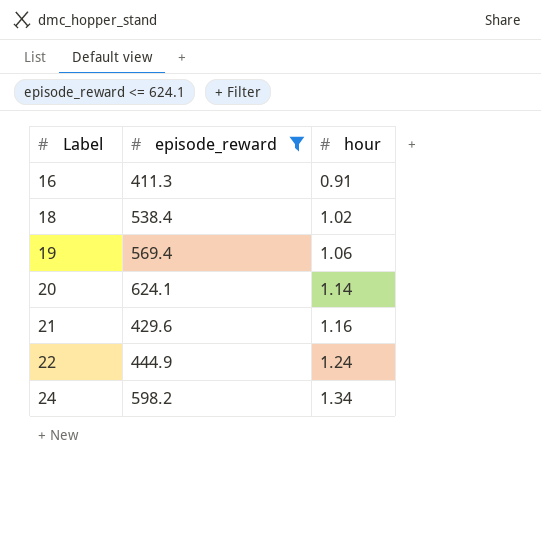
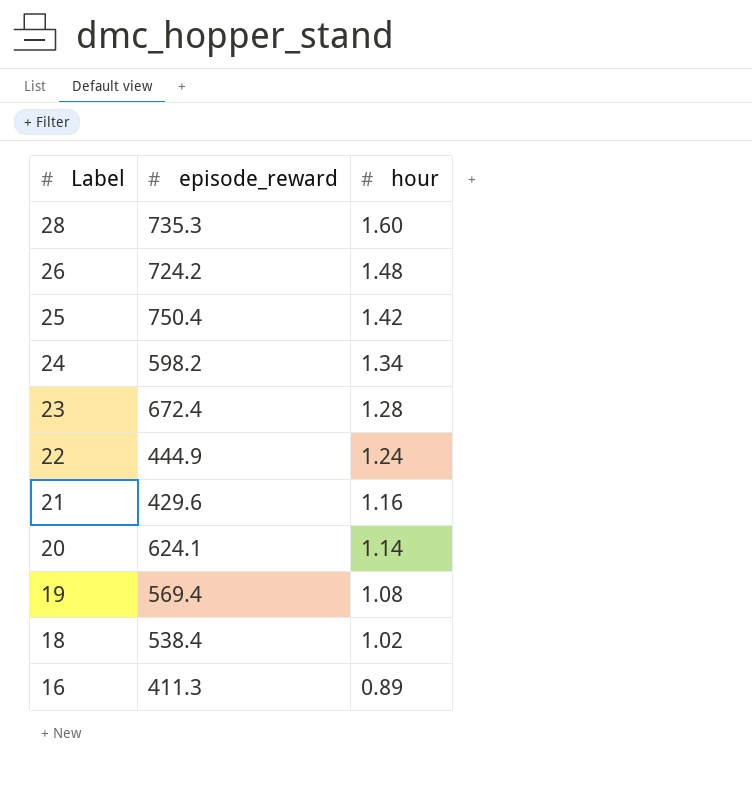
filter: episode_reward <= 624.1 -> none
row order: Label ascending -> Label descending
19 | hour: 1.06 -> 1.08
16 | hour: 0.91 -> 0.89

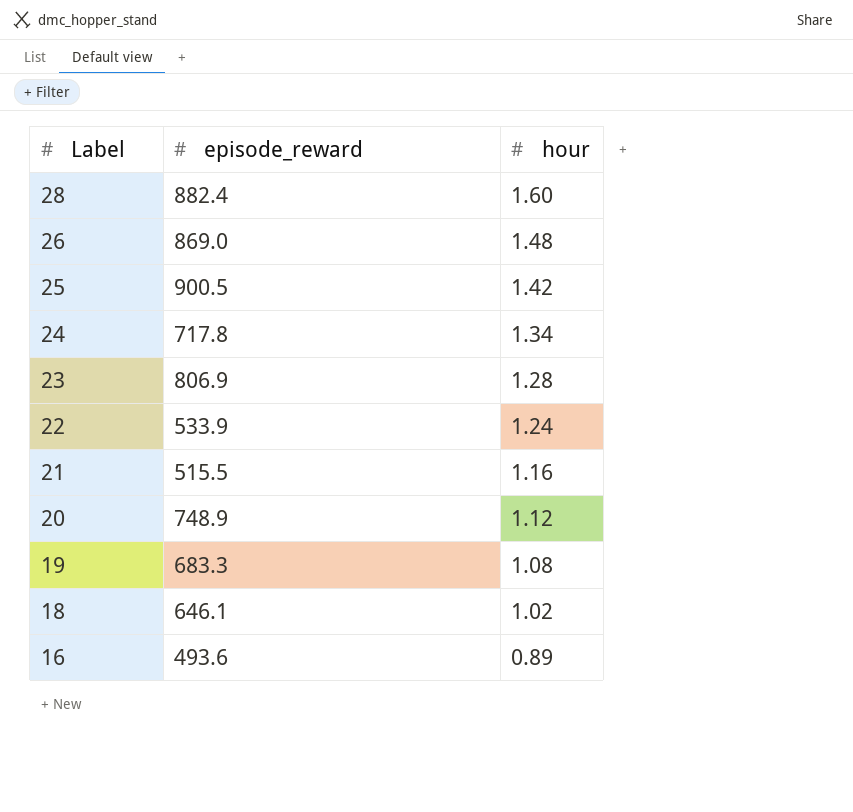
28 | episode_reward: 735.3 -> 882.4
26 | episode_reward: 724.2 -> 869.0
25 | episode_reward: 750.4 -> 900.5
24 | episode_reward: 598.2 -> 717.8
23 | episode_reward: 672.4 -> 806.9
22 | episode_reward: 444.9 -> 533.9
21 | episode_reward: 429.6 -> 515.5
20 | episode_reward: 624.1 -> 748.9
20 | hour: 1.14 -> 1.12
19 | episode_reward: 569.4 -> 683.3
18 | episode_reward: 538.4 -> 646.1
16 | episode_reward: 411.3 -> 493.6

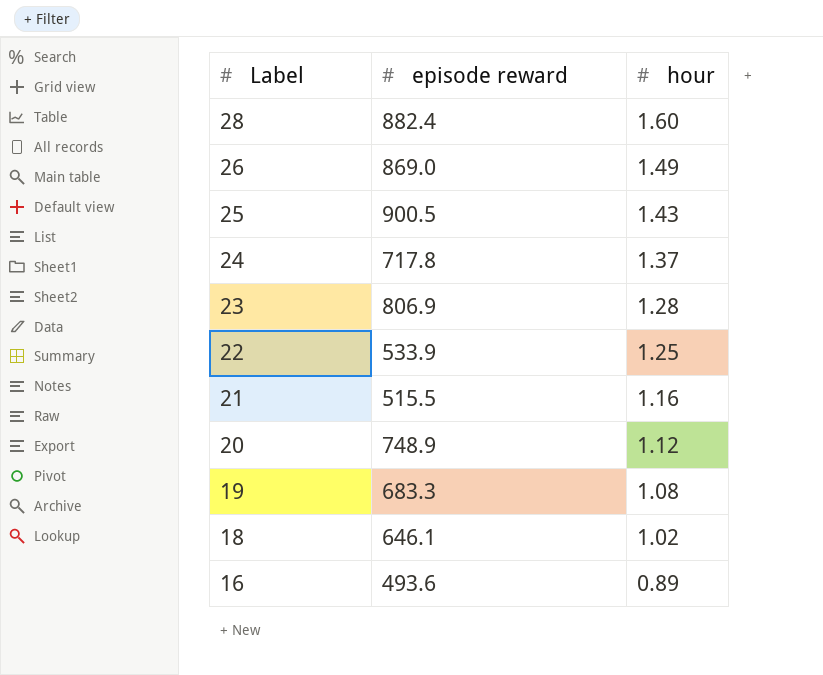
column name: episode_reward -> episode reward
26 | hour: 1.48 -> 1.49
25 | hour: 1.42 -> 1.43
24 | hour: 1.34 -> 1.37
22 | hour: 1.24 -> 1.25

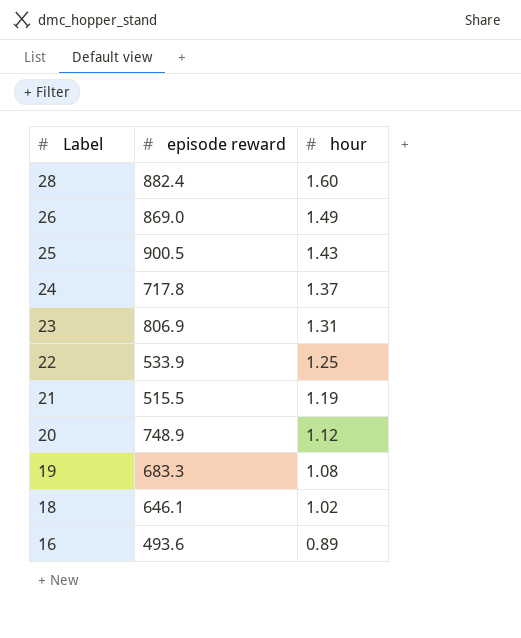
23 | hour: 1.28 -> 1.31
21 | hour: 1.16 -> 1.19

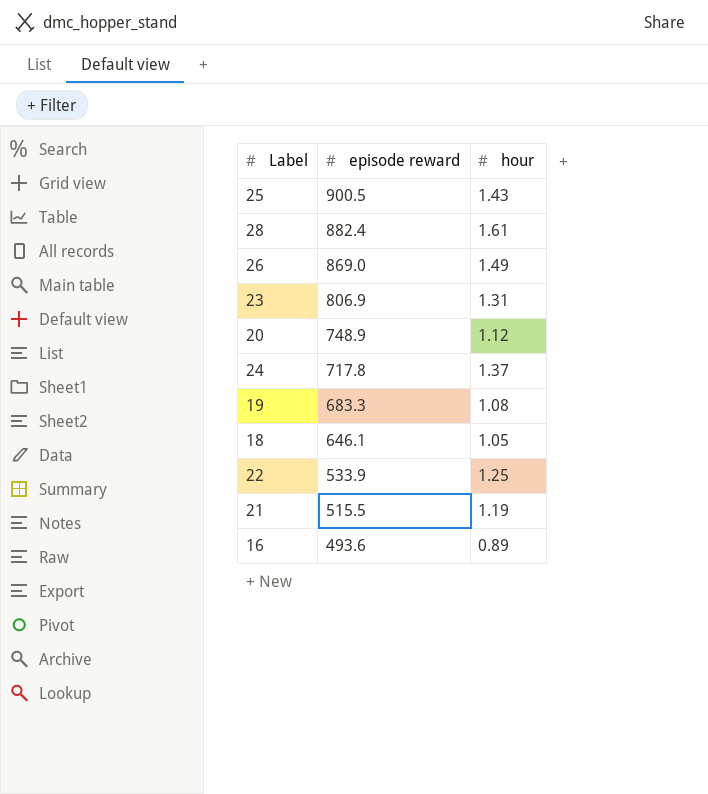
row order: Label descending -> episode reward descending
28 | hour: 1.60 -> 1.61
18 | hour: 1.02 -> 1.05

